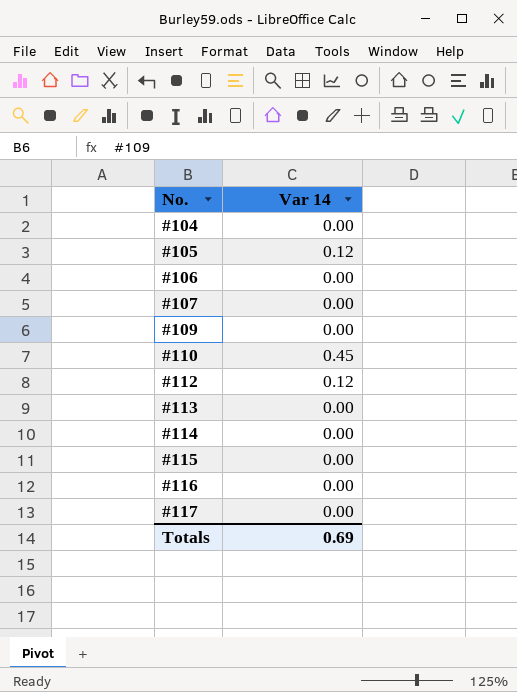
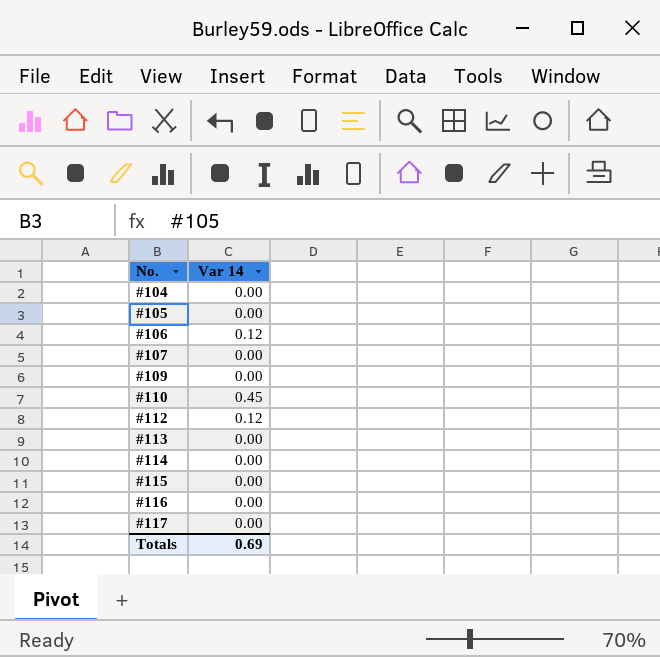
#105 | Var 14: 0.12 -> 0.00
#106 | Var 14: 0.00 -> 0.12

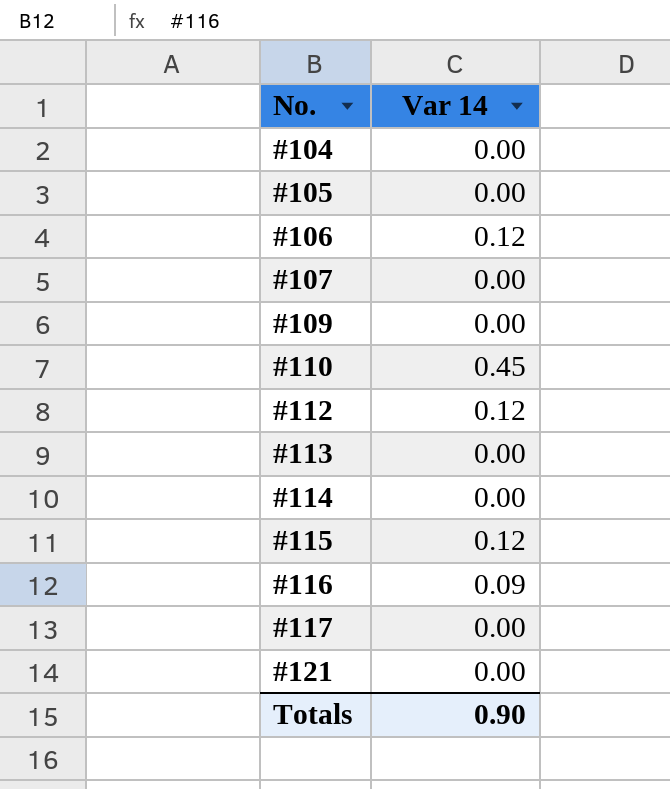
#115 | Var 14: 0.00 -> 0.12
#116 | Var 14: 0.00 -> 0.09
row #121: none -> 0.00
Totals | Var 14: 0.69 -> 0.90

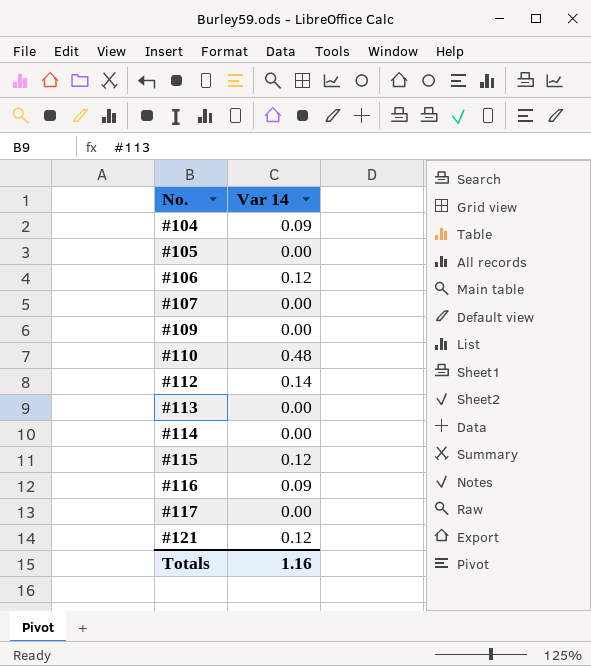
#104 | Var 14: 0.00 -> 0.09
#110 | Var 14: 0.45 -> 0.48
#112 | Var 14: 0.12 -> 0.14
#121 | Var 14: 0.00 -> 0.12
Totals | Var 14: 0.90 -> 1.16

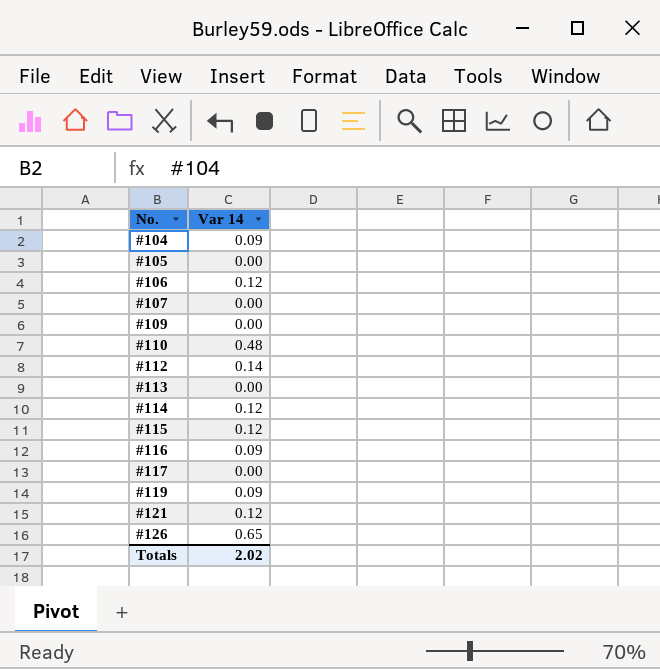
#114 | Var 14: 0.00 -> 0.12
row #119: none -> 0.09
row #126: none -> 0.65
Totals | Var 14: 1.16 -> 2.02

